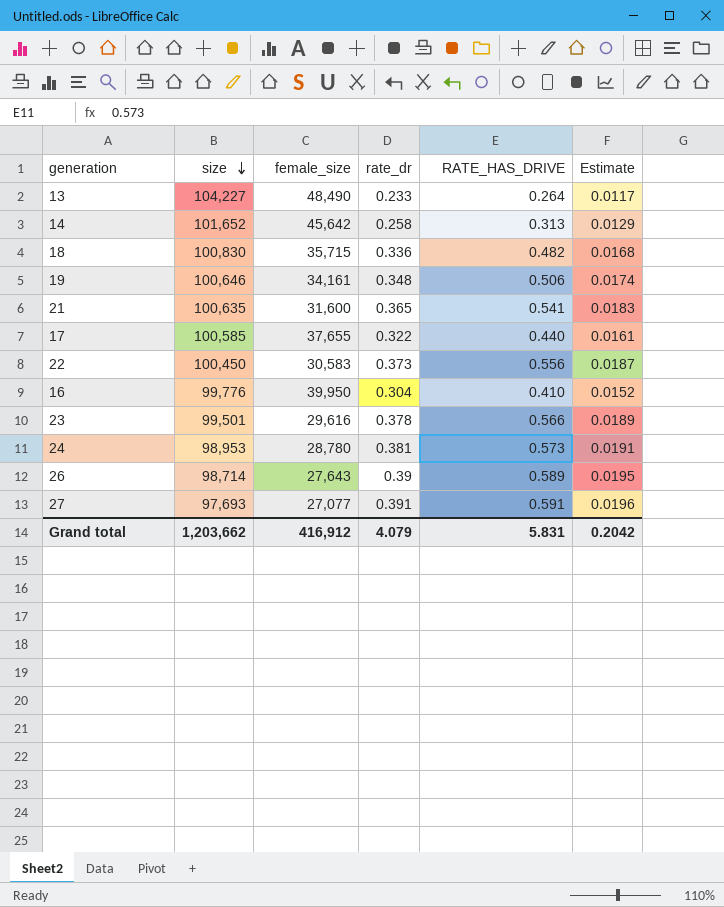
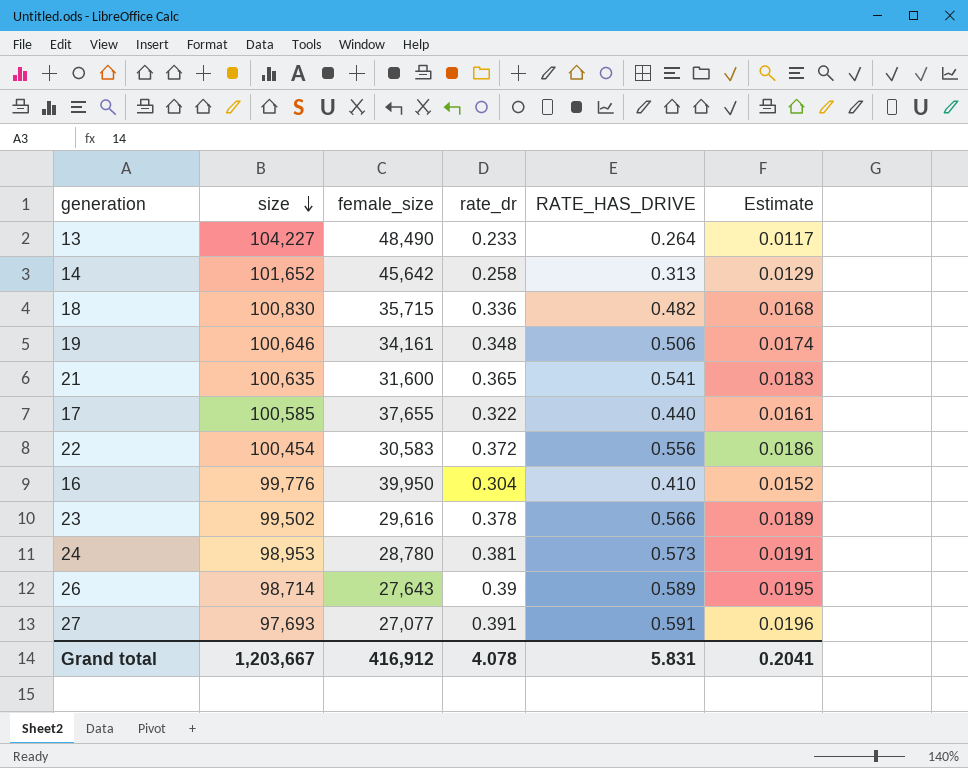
22 | size: 100,450 -> 100,454
22 | rate_dr: 0.373 -> 0.372
22 | Estimate: 0.0187 -> 0.0186
23 | size: 99,501 -> 99,502
Grand total | size: 1,203,662 -> 1,203,667
Grand total | rate_dr: 4.079 -> 4.078
Grand total | Estimate: 0.2042 -> 0.2041

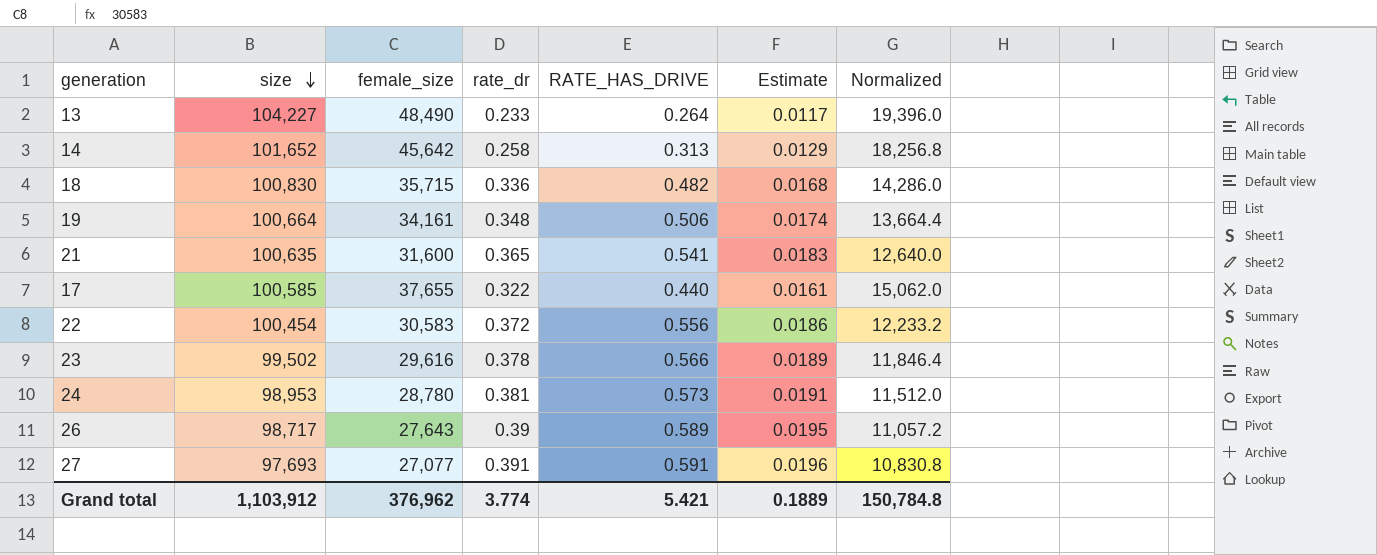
column Normalized | formula: none -> [female_size] * 0.4
row 16: 99,776 | 39,950 | 0.304 | 0.410 | 0.0152 -> none
19 | size: 100,646 -> 100,664
26 | size: 98,714 -> 98,717
Grand total | size: 1,203,667 -> 1,103,912
Grand total | female_size: 416,912 -> 376,962
Grand total | rate_dr: 4.078 -> 3.774
Grand total | RATE_HAS_DRIVE: 5.831 -> 5.421
Grand total | Estimate: 0.2041 -> 0.1889

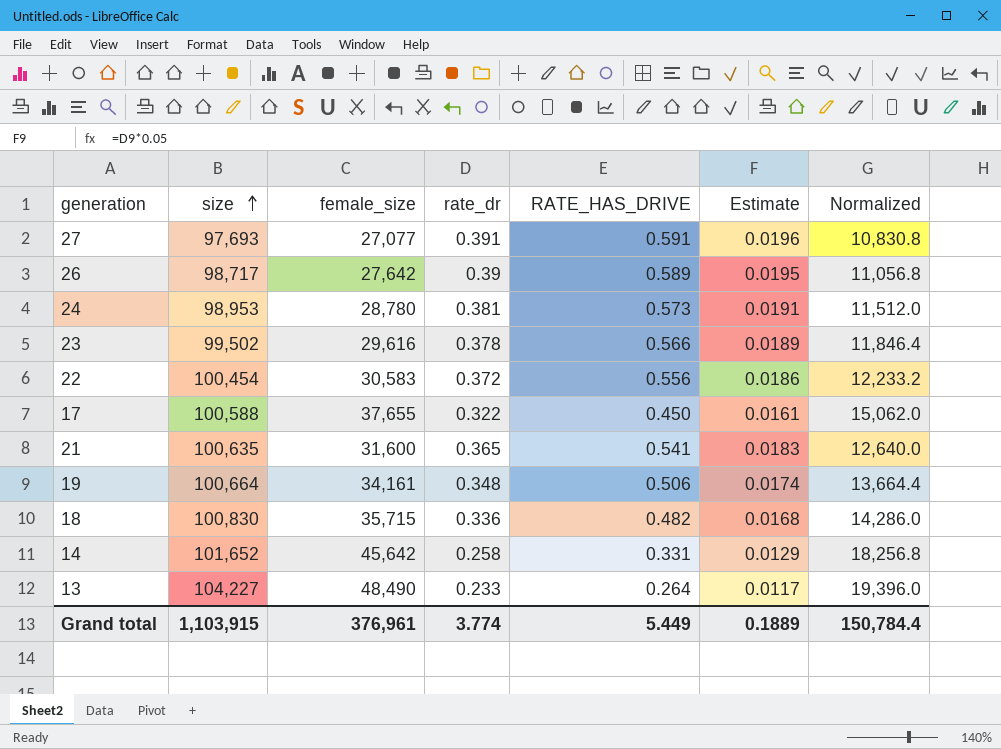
row order: size descending -> size ascending
26 | female_size: 27,643 -> 27,642
26 | Normalized: 11,057.2 -> 11,056.8
17 | size: 100,585 -> 100,588
17 | RATE_HAS_DRIVE: 0.440 -> 0.450
14 | RATE_HAS_DRIVE: 0.313 -> 0.331
Grand total | size: 1,103,912 -> 1,103,915
Grand total | female_size: 376,962 -> 376,961
Grand total | RATE_HAS_DRIVE: 5.421 -> 5.449
Grand total | Normalized: 150,784.8 -> 150,784.4

